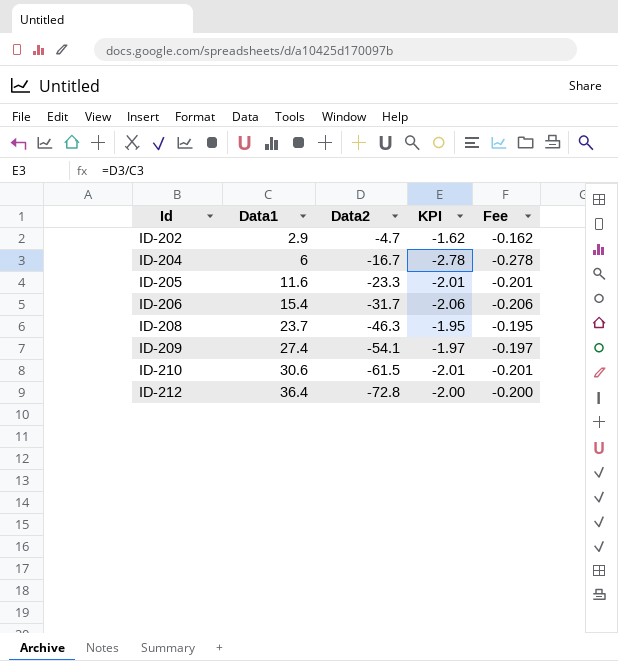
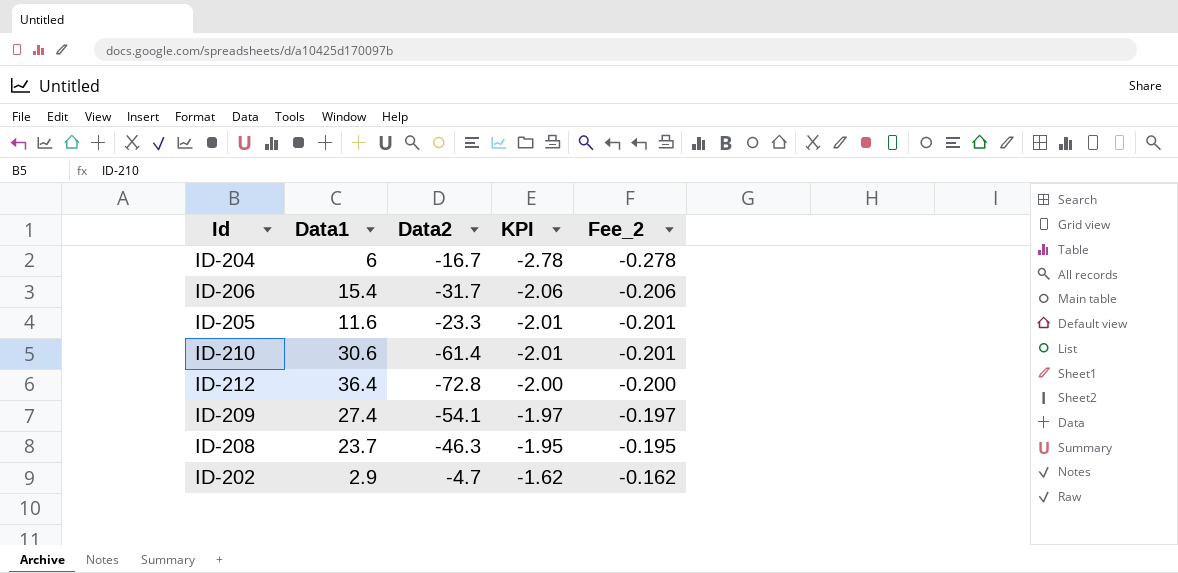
row order: Id ascending -> KPI ascending
column name: Fee -> Fee_2
ID-210 | Data2: -61.5 -> -61.4

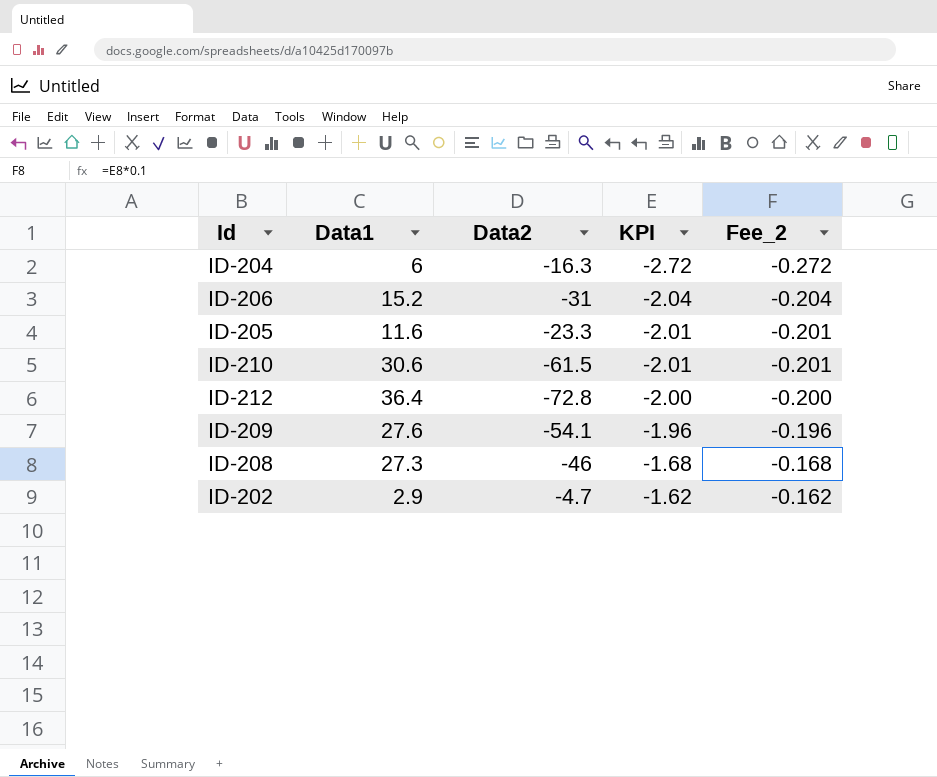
ID-204 | Data2: -16.7 -> -16.3
ID-204 | KPI: -2.78 -> -2.72
ID-204 | Fee_2: -0.278 -> -0.272
ID-206 | Data1: 15.4 -> 15.2
ID-206 | Data2: -31.7 -> -31
ID-206 | KPI: -2.06 -> -2.04
ID-206 | Fee_2: -0.206 -> -0.204
ID-210 | Data2: -61.4 -> -61.5
ID-209 | Data1: 27.4 -> 27.6
ID-209 | KPI: -1.97 -> -1.96
ID-209 | Fee_2: -0.197 -> -0.196
ID-208 | Data1: 23.7 -> 27.3
ID-208 | Data2: -46.3 -> -46
ID-208 | KPI: -1.95 -> -1.68
ID-208 | Fee_2: -0.195 -> -0.168

